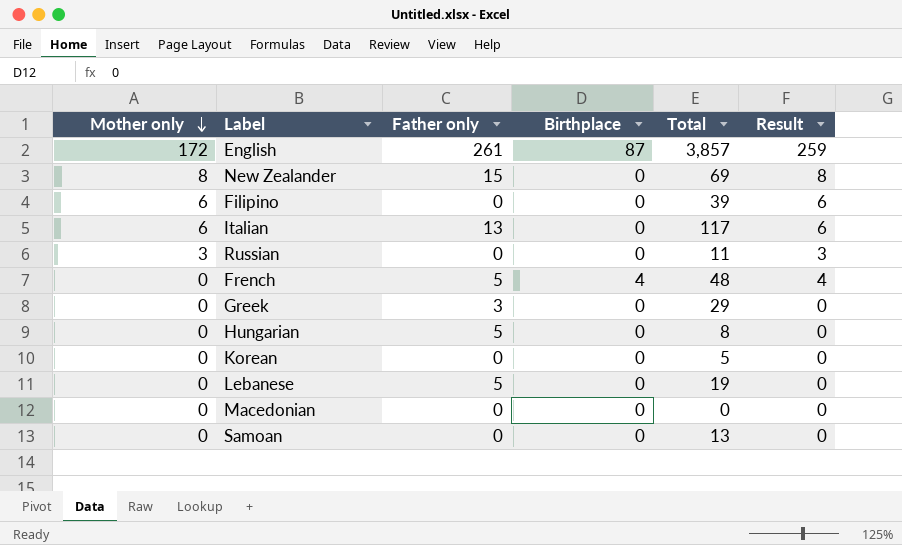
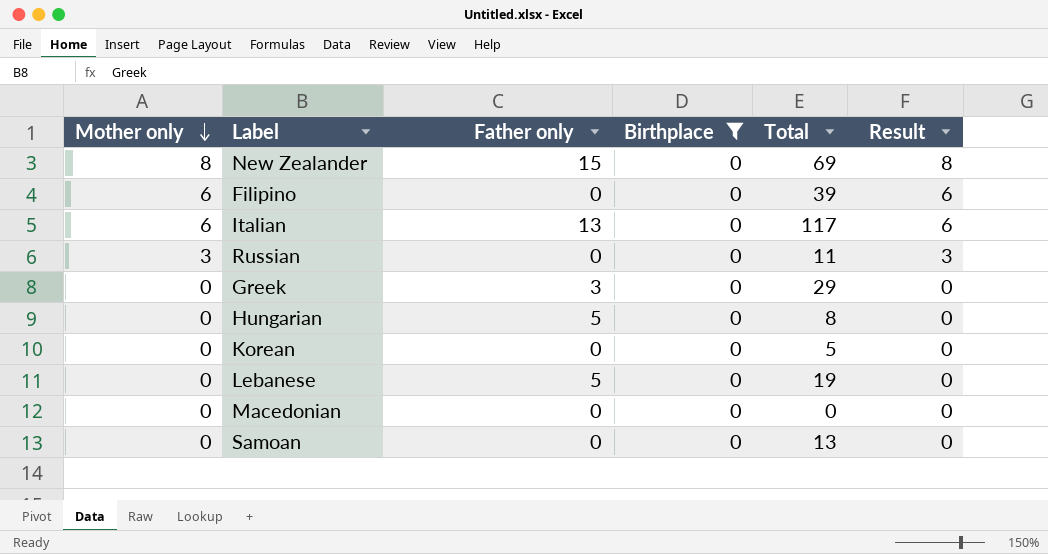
filter: none -> Birthplace = 0

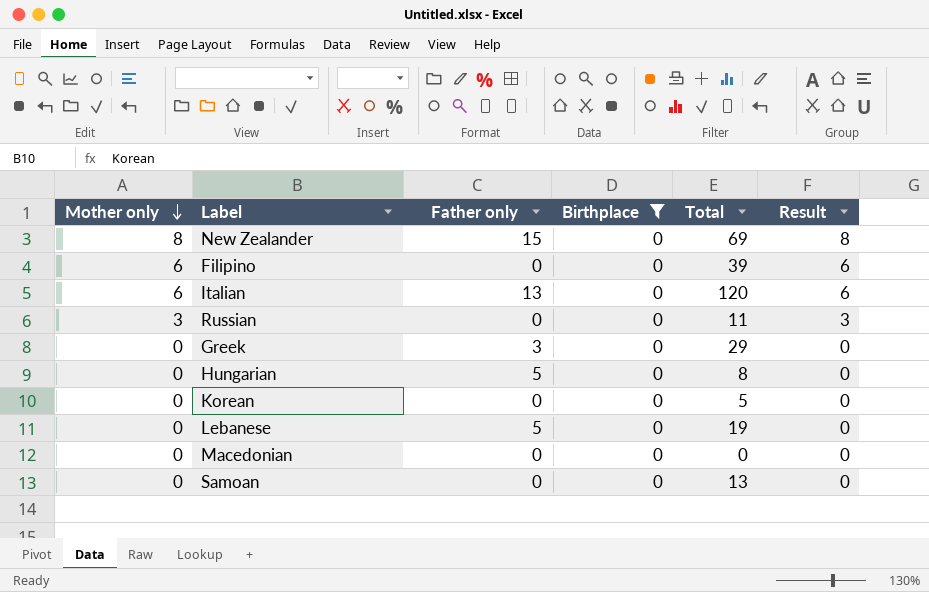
Italian | Total: 117 -> 120

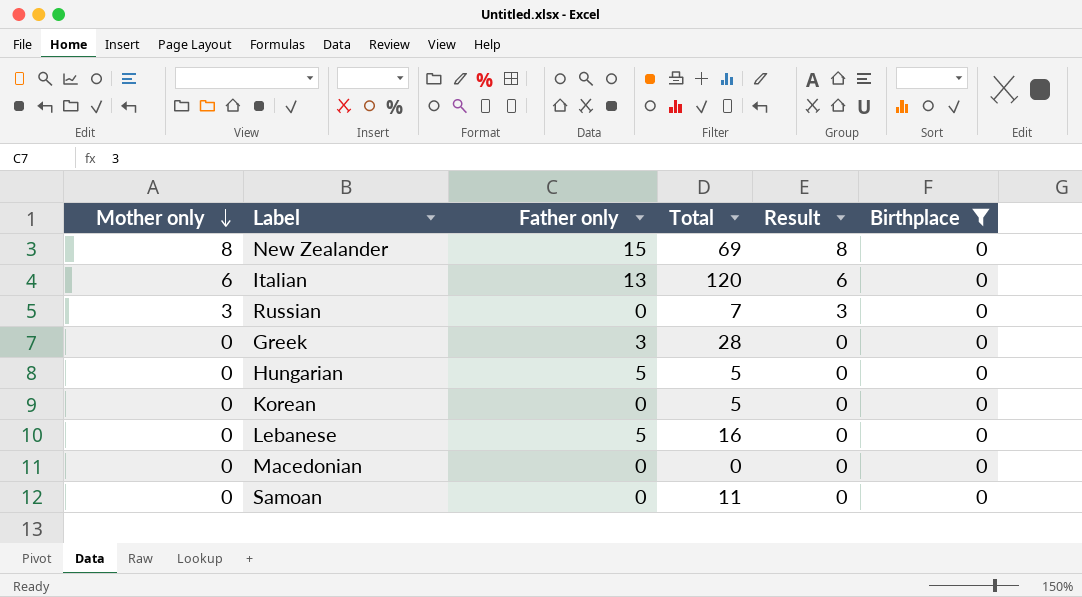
column Birthplace | position: 4 -> 6
row Filipino: 6 | 0 | 0 | 39 | 6 -> none
Russian | Total: 11 -> 7
Greek | Total: 29 -> 28
Hungarian | Total: 8 -> 5
Lebanese | Total: 19 -> 16
Samoan | Total: 13 -> 11

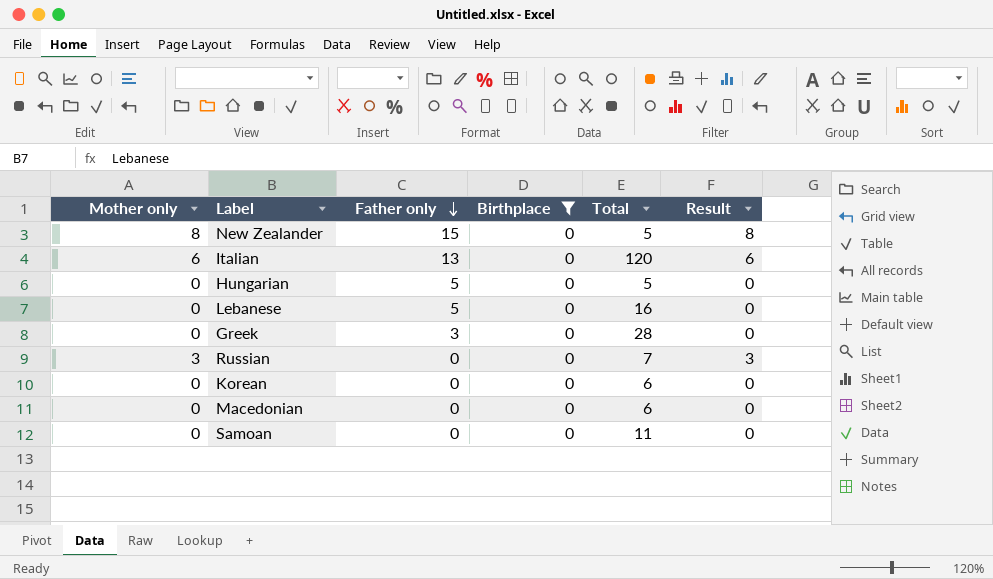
row order: Mother only descending -> Father only descending
column Birthplace | position: 6 -> 4
New Zealander | Total: 69 -> 5
Korean | Total: 5 -> 6
Macedonian | Total: 0 -> 6

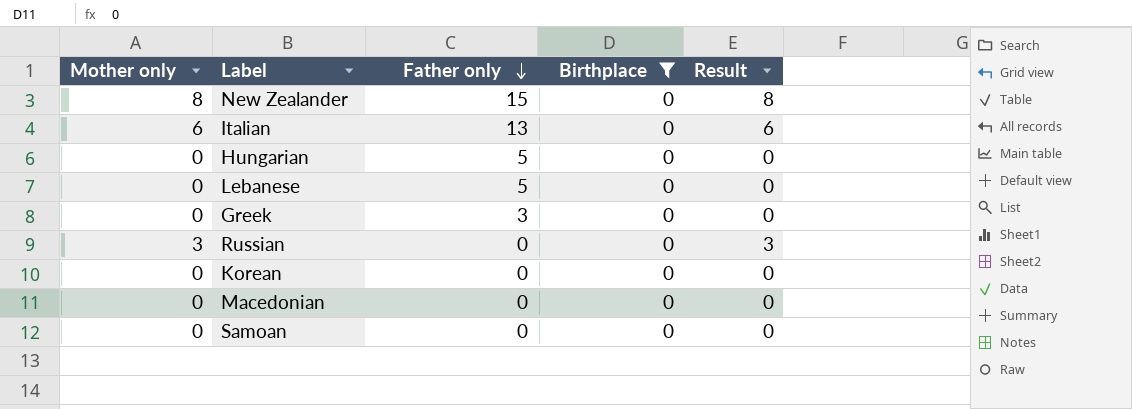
column Total | position: 5 -> none

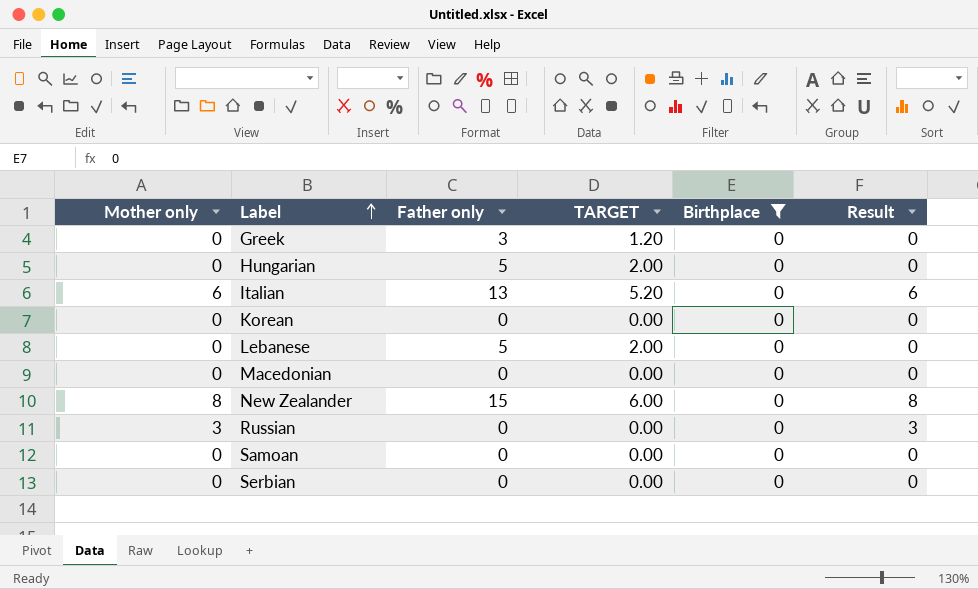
row order: Father only descending -> Label ascending
column TARGET | formula: none -> [Father only] * 0.4
row Serbian: none -> 0 | 0 | 0.00 | 0 | 0

